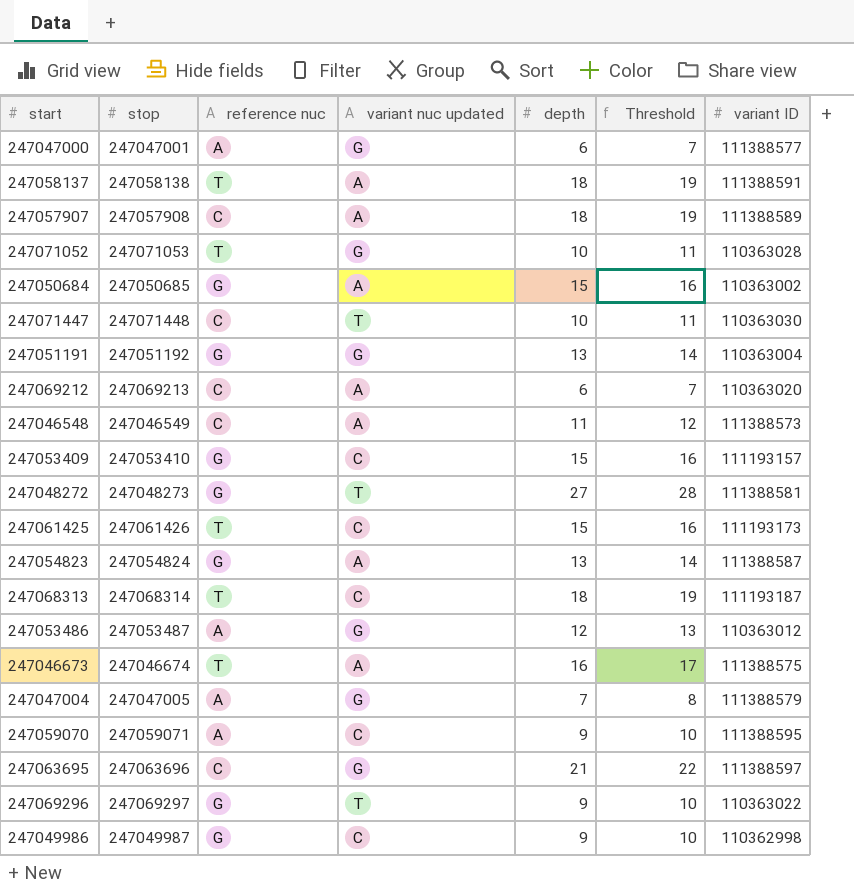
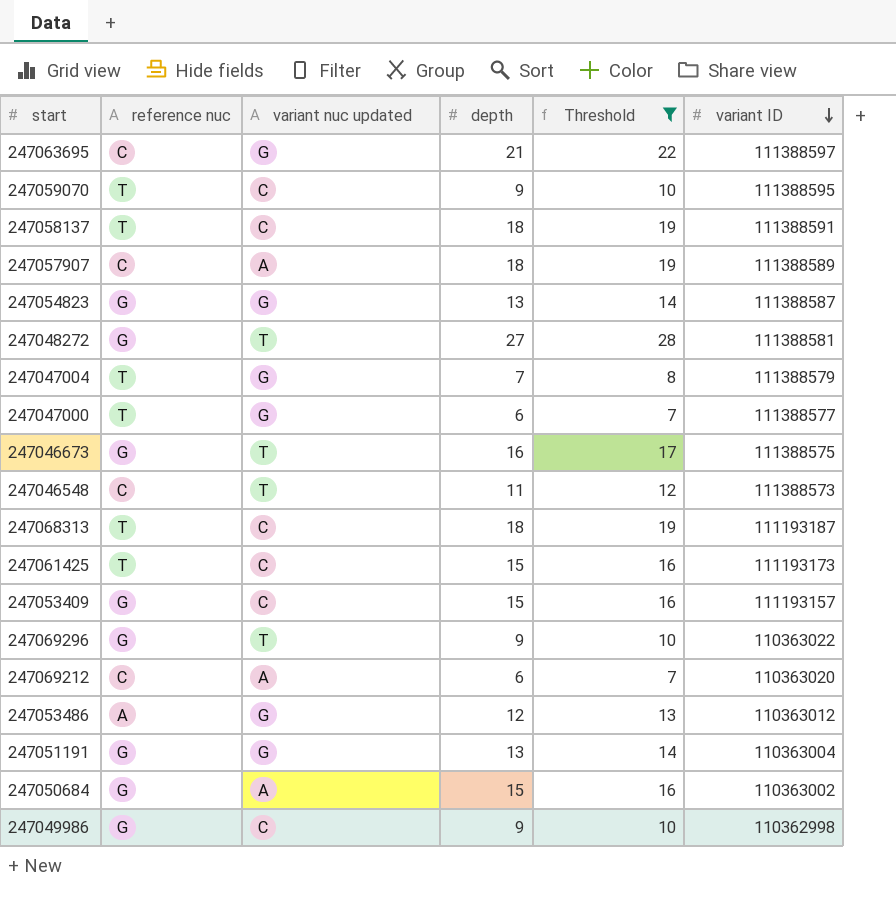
filter: none -> Threshold != 11
row order: none -> variant ID descending
column stop | position: 2 -> none
247059070 | reference nuc: A -> T
247058137 | variant nuc updated: A -> C
247054823 | variant nuc updated: A -> G
247047004 | reference nuc: A -> T
247047000 | reference nuc: A -> T
247046673 | reference nuc: T -> G
247046673 | variant nuc updated: A -> T
247046548 | variant nuc updated: A -> T

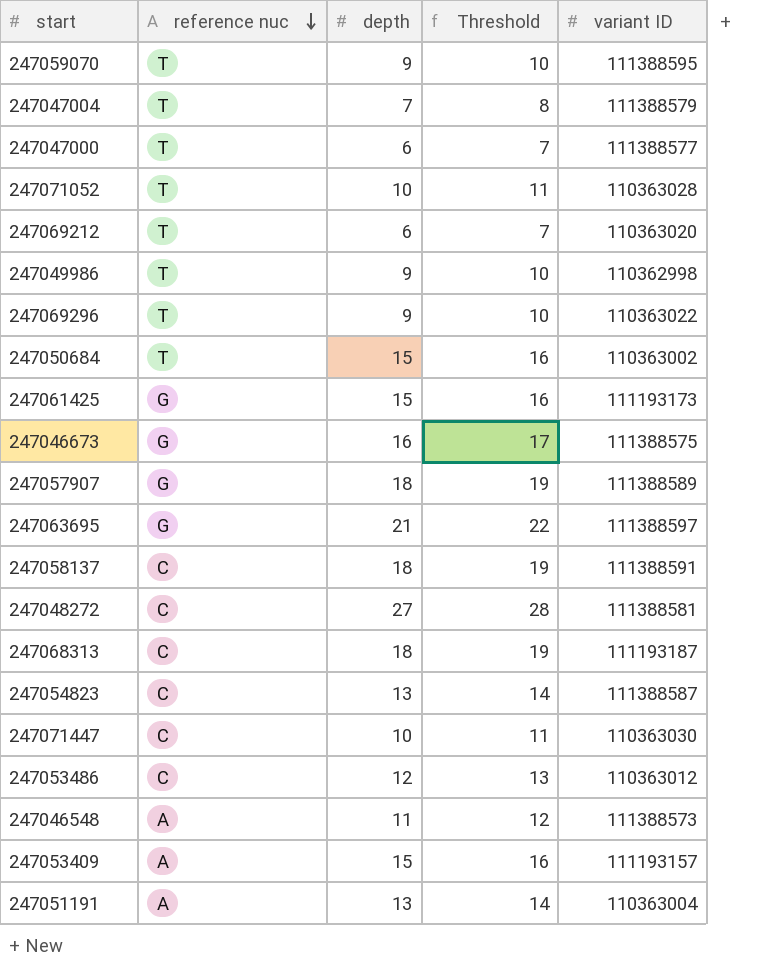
filter: Threshold != 11 -> none
row order: variant ID descending -> reference nuc descending
column variant nuc updated | position: 3 -> none
247069212 | reference nuc: C -> T
247049986 | reference nuc: G -> T
247069296 | reference nuc: G -> T
247050684 | reference nuc: G -> T
247061425 | reference nuc: T -> G
247057907 | reference nuc: C -> G
247063695 | reference nuc: C -> G
247058137 | reference nuc: T -> C
247048272 | reference nuc: G -> C
247068313 | reference nuc: T -> C
247054823 | reference nuc: G -> C
247053486 | reference nuc: A -> C
247046548 | reference nuc: C -> A
247053409 | reference nuc: G -> A
247051191 | reference nuc: G -> A

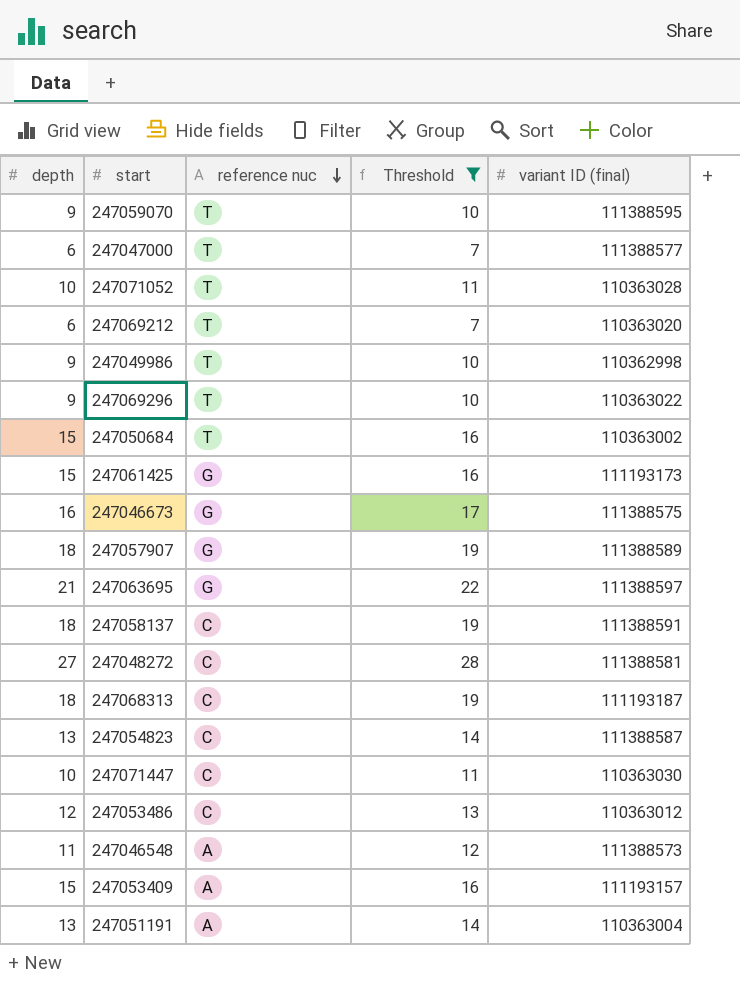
filter: none -> Threshold != 8
column depth | position: 3 -> 1
column name: variant ID -> variant ID (final)

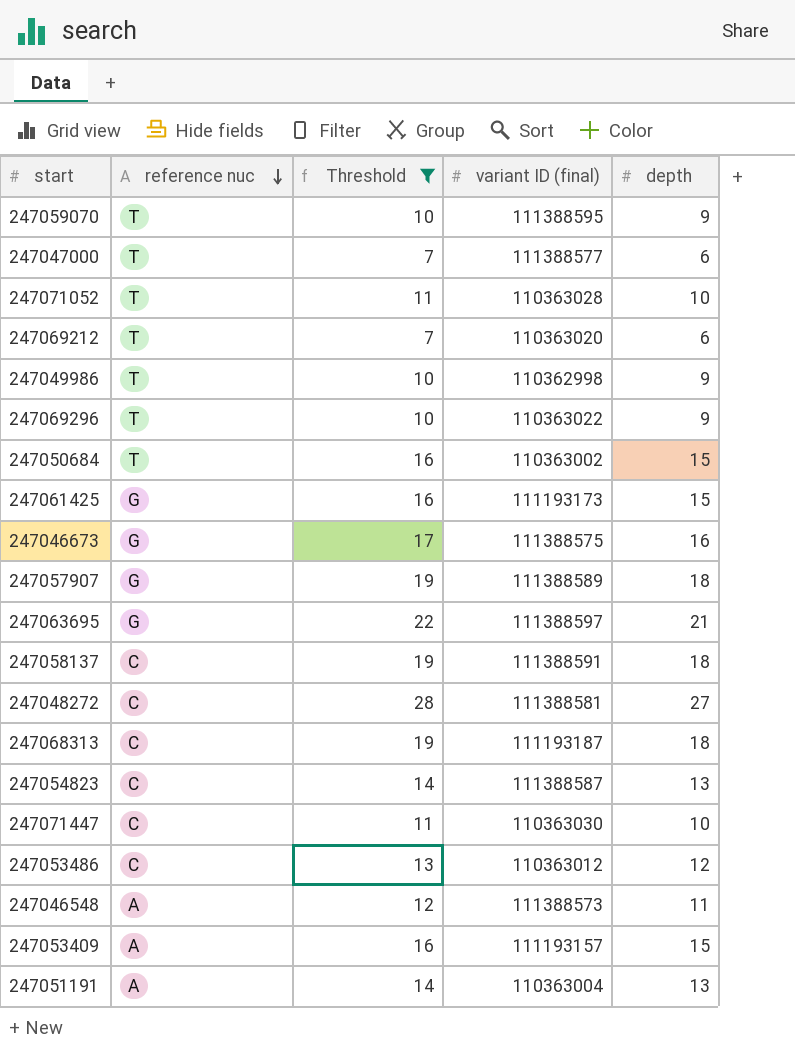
column depth | position: 1 -> 5

